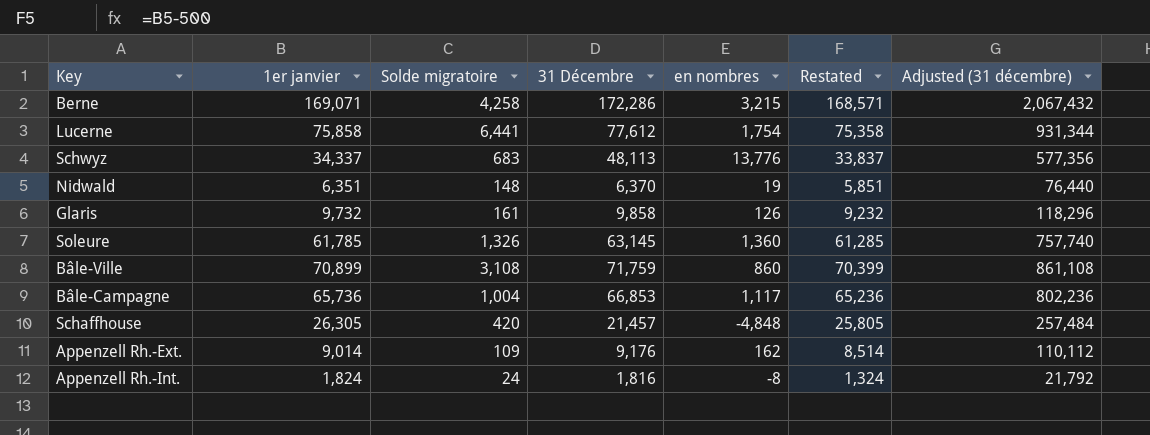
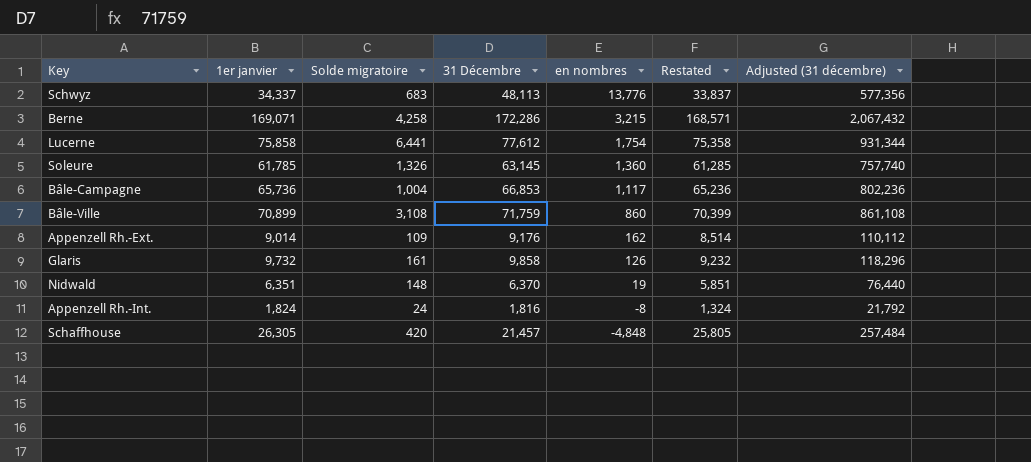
row order: none -> en nombres descending

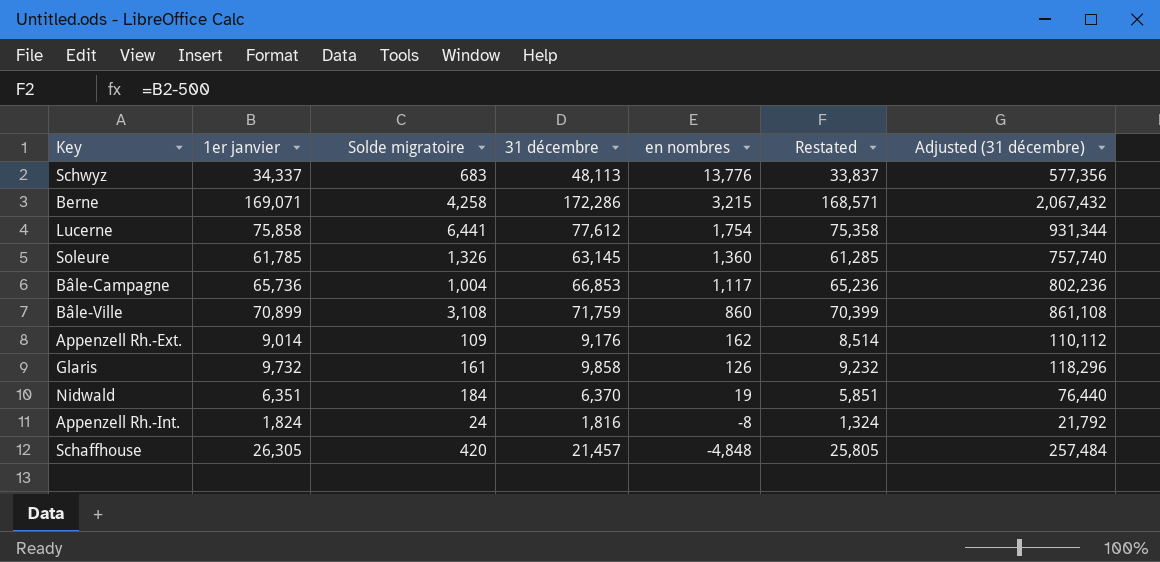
column name: 31 Décembre -> 31 décembre
Nidwald | Solde migratoire: 148 -> 184

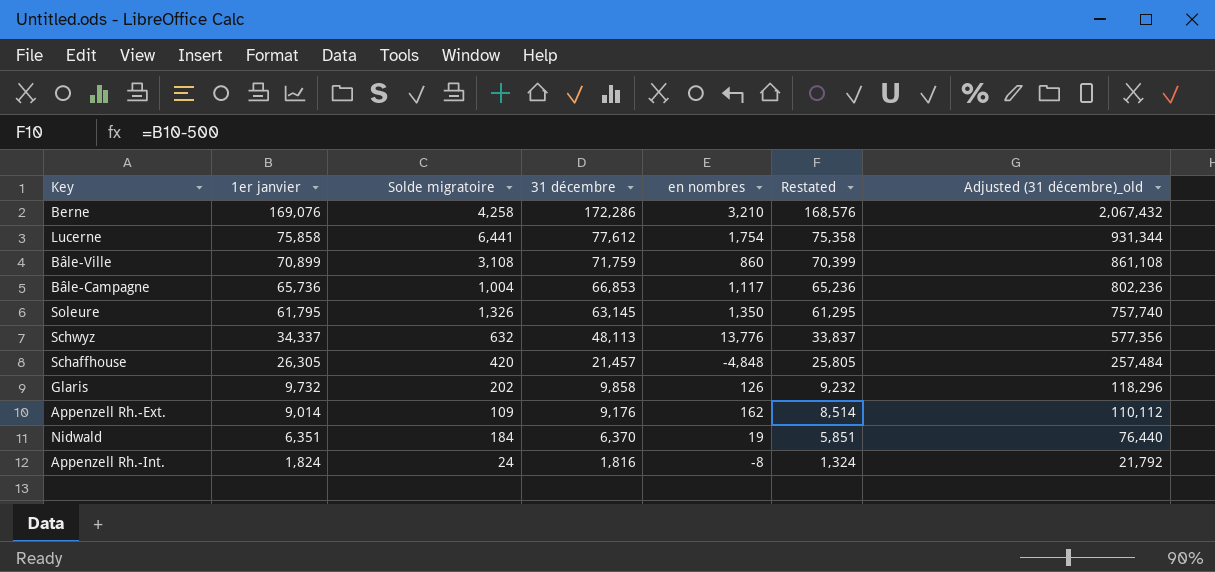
row order: en nombres descending -> 1er janvier descending
column name: Adjusted (31 décembre) -> Adjusted (31 décembre)_old
Berne | 1er janvier: 169,071 -> 169,076
Berne | en nombres: 3,215 -> 3,210
Berne | Restated: 168,571 -> 168,576
Soleure | 1er janvier: 61,785 -> 61,795
Soleure | en nombres: 1,360 -> 1,350
Soleure | Restated: 61,285 -> 61,295
Schwyz | Solde migratoire: 683 -> 632
Glaris | Solde migratoire: 161 -> 202

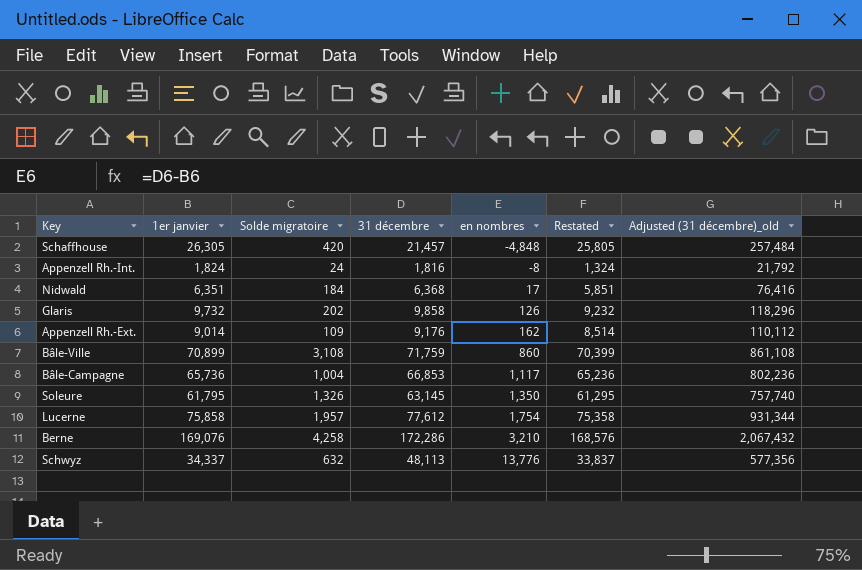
row order: 1er janvier descending -> en nombres ascending
Nidwald | 31 décembre: 6,370 -> 6,368
Nidwald | en nombres: 19 -> 17
Nidwald | Adjusted (31 décembre)_old: 76,440 -> 76,416
Lucerne | Solde migratoire: 6,441 -> 1,957

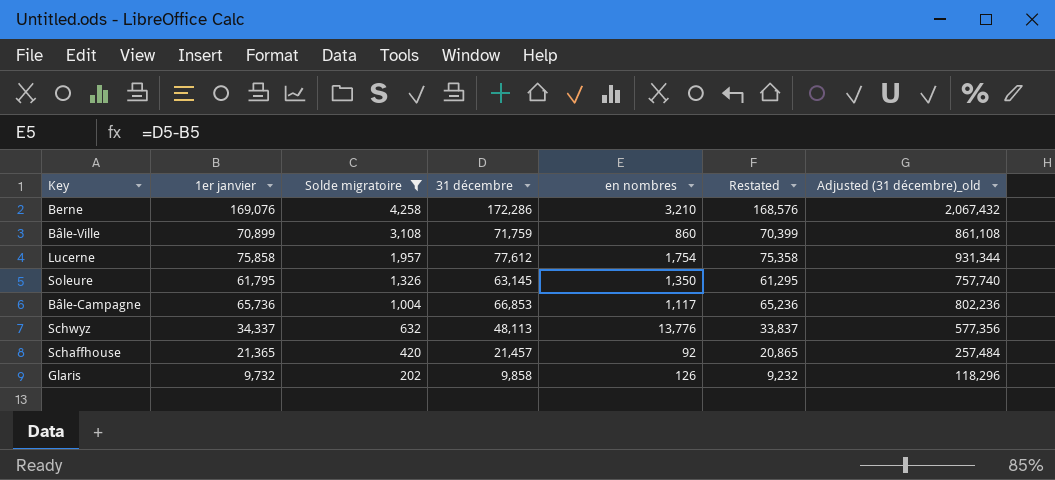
filter: none -> Solde migratoire >= 202
row order: en nombres ascending -> Solde migratoire descending
Schaffhouse | 1er janvier: 26,305 -> 21,365
Schaffhouse | en nombres: -4,848 -> 92
Schaffhouse | Restated: 25,805 -> 20,865

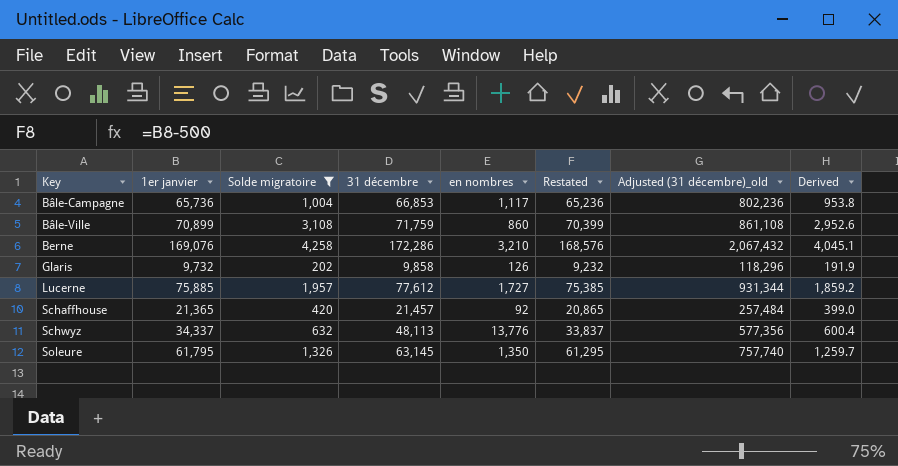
row order: Solde migratoire descending -> Key ascending
column Derived | formula: none -> [Solde migratoire] * 0.95
Lucerne | 1er janvier: 75,858 -> 75,885
Lucerne | en nombres: 1,754 -> 1,727
Lucerne | Restated: 75,358 -> 75,385

